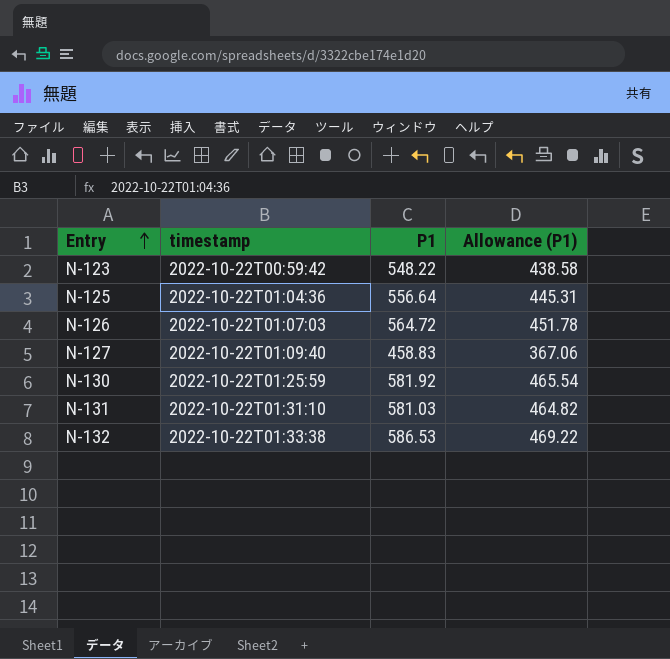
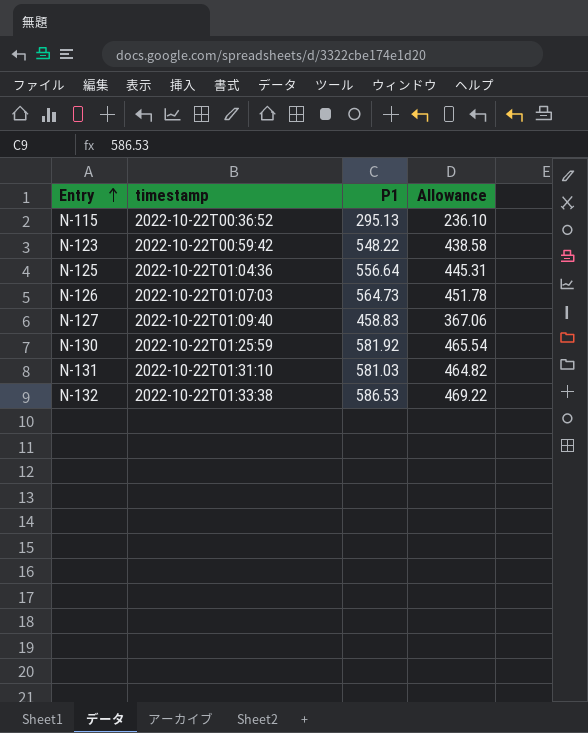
column name: Allowance (P1) -> Allowance
row N-115: none -> 2022-10-22T00:36:52 | 295.13 | 236.10
N-126 | P1: 564.72 -> 564.73

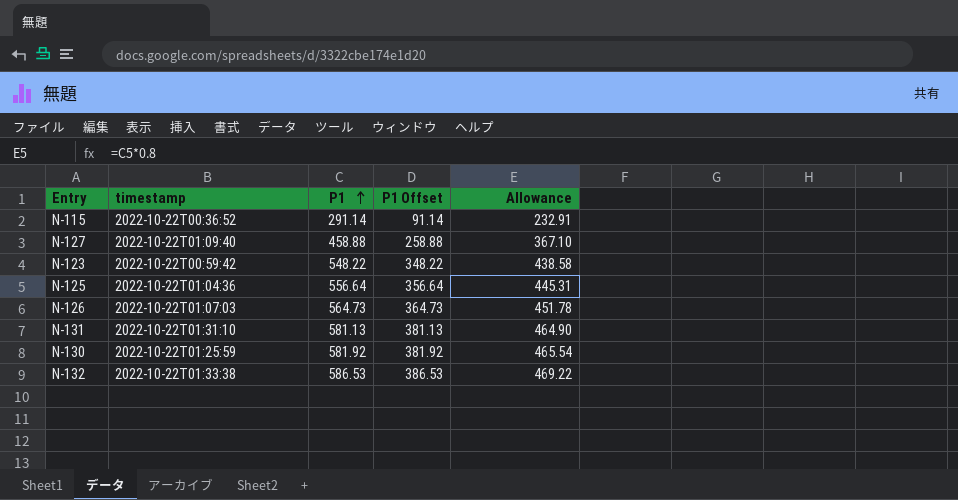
row order: Entry ascending -> P1 ascending
column P1 Offset | formula: none -> [P1] - 200
N-115 | P1: 295.13 -> 291.14
N-115 | Allowance: 236.10 -> 232.91
N-127 | P1: 458.83 -> 458.88
N-127 | Allowance: 367.06 -> 367.10
N-131 | P1: 581.03 -> 581.13
N-131 | Allowance: 464.82 -> 464.90

